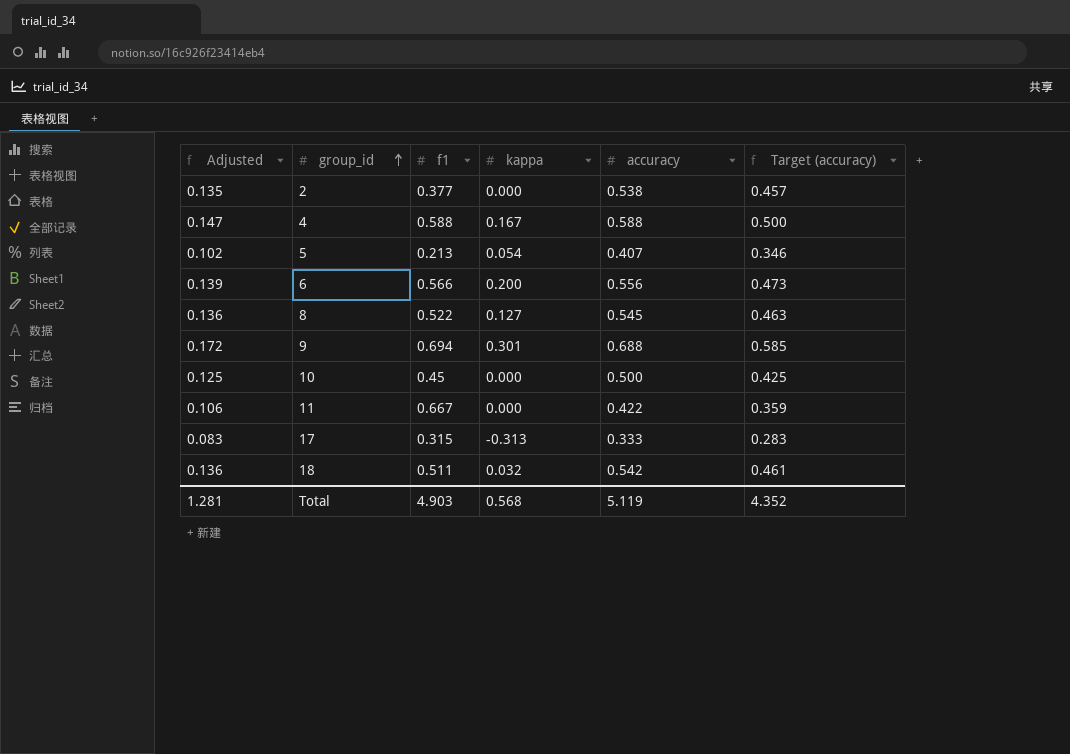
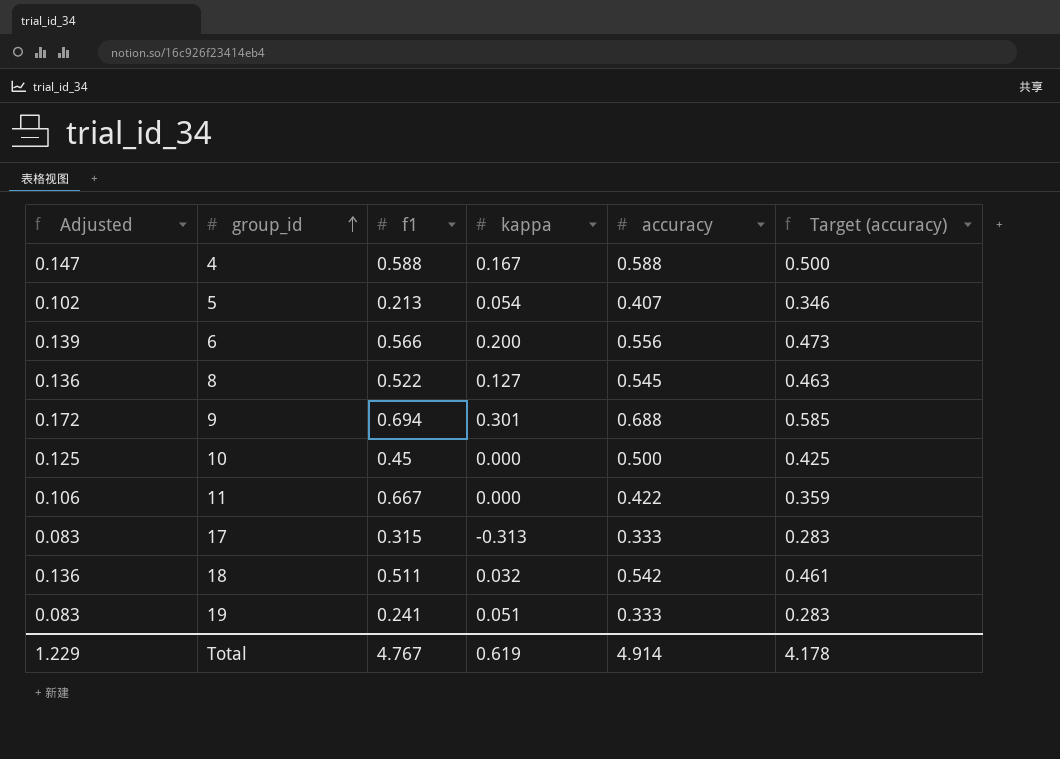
row 2: 0.135 | 0.377 | 0.000 | 0.538 | 0.457 -> none
row 19: none -> 0.083 | 0.241 | 0.051 | 0.333 | 0.283
Total | Adjusted: 1.281 -> 1.229
Total | f1: 4.903 -> 4.767
Total | kappa: 0.568 -> 0.619
Total | accuracy: 5.119 -> 4.914
Total | Target (accuracy): 4.352 -> 4.178

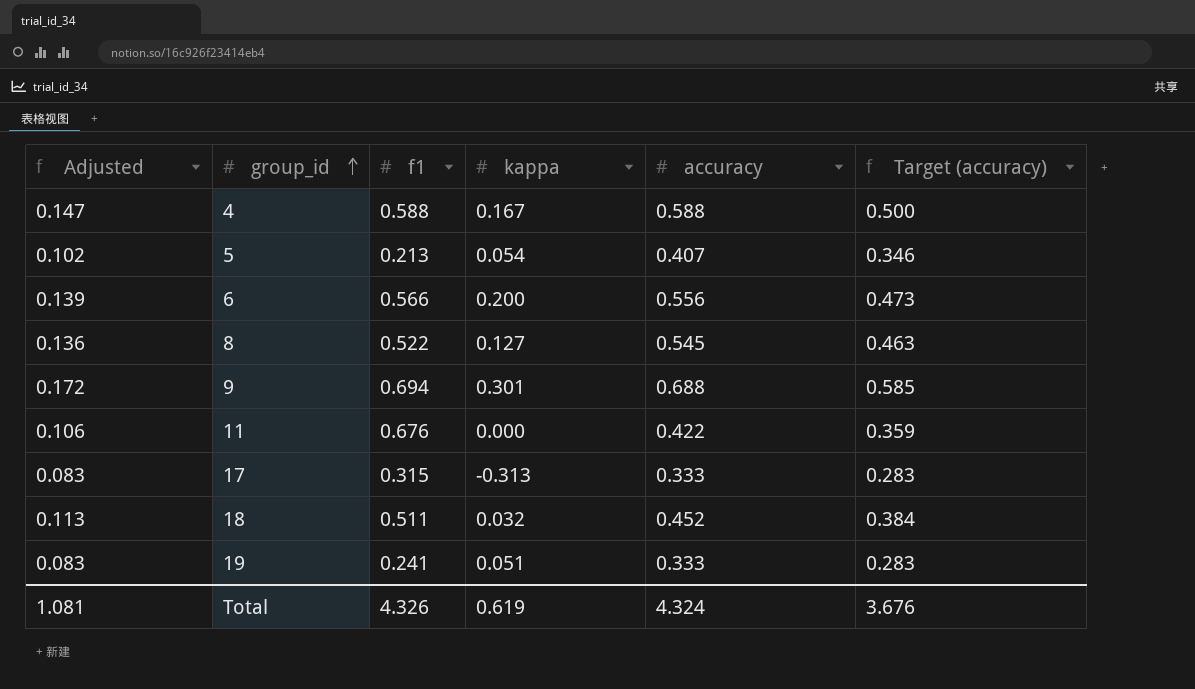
row 10: 0.125 | 0.45 | 0.000 | 0.500 | 0.425 -> none
11 | f1: 0.667 -> 0.676
18 | Adjusted: 0.136 -> 0.113
18 | accuracy: 0.542 -> 0.452
18 | Target (accuracy): 0.461 -> 0.384
Total | Adjusted: 1.229 -> 1.081
Total | f1: 4.767 -> 4.326
Total | accuracy: 4.914 -> 4.324
Total | Target (accuracy): 4.178 -> 3.676

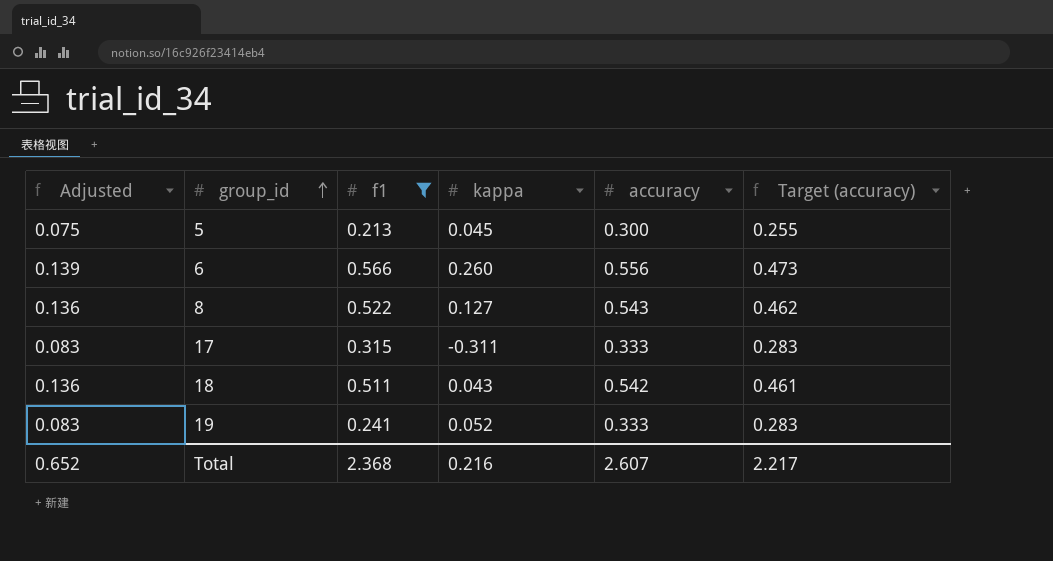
filter: none -> f1 <= 0.566
5 | Adjusted: 0.102 -> 0.075
5 | kappa: 0.054 -> 0.045
5 | accuracy: 0.407 -> 0.300
5 | Target (accuracy): 0.346 -> 0.255
6 | kappa: 0.200 -> 0.260
8 | accuracy: 0.545 -> 0.543
8 | Target (accuracy): 0.463 -> 0.462
17 | kappa: -0.313 -> -0.311
18 | Adjusted: 0.113 -> 0.136
18 | kappa: 0.032 -> 0.043
18 | accuracy: 0.452 -> 0.542
18 | Target (accuracy): 0.384 -> 0.461
19 | kappa: 0.051 -> 0.052
Total | Adjusted: 1.081 -> 0.652
Total | f1: 4.326 -> 2.368
Total | kappa: 0.619 -> 0.216
Total | accuracy: 4.324 -> 2.607
Total | Target (accuracy): 3.676 -> 2.217

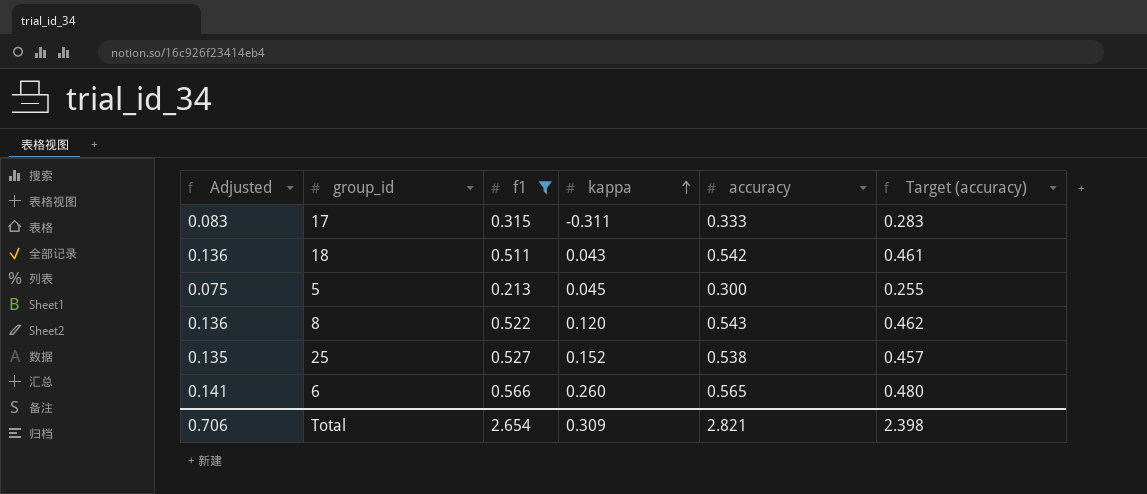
row order: group_id ascending -> kappa ascending
row 19: 0.083 | 0.241 | 0.052 | 0.333 | 0.283 -> none
8 | kappa: 0.127 -> 0.120
row 25: none -> 0.135 | 0.527 | 0.152 | 0.538 | 0.457
6 | Adjusted: 0.139 -> 0.141
6 | accuracy: 0.556 -> 0.565
6 | Target (accuracy): 0.473 -> 0.480
Total | Adjusted: 0.652 -> 0.706
Total | f1: 2.368 -> 2.654
Total | kappa: 0.216 -> 0.309
Total | accuracy: 2.607 -> 2.821
Total | Target (accuracy): 2.217 -> 2.398

